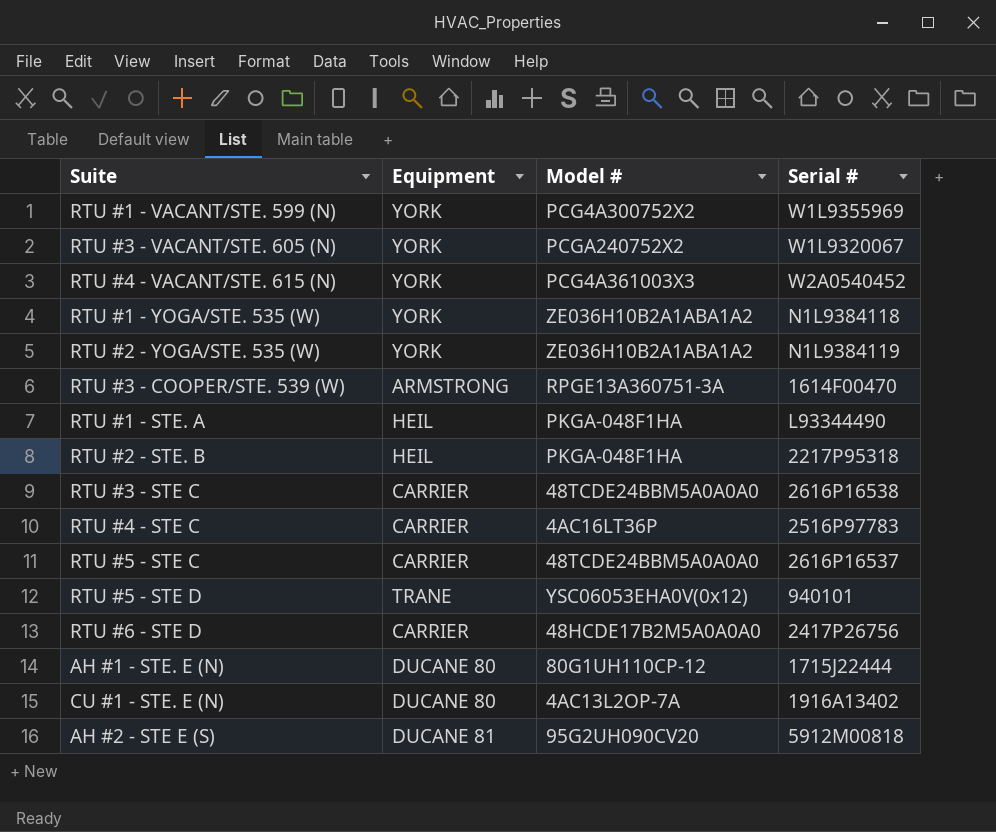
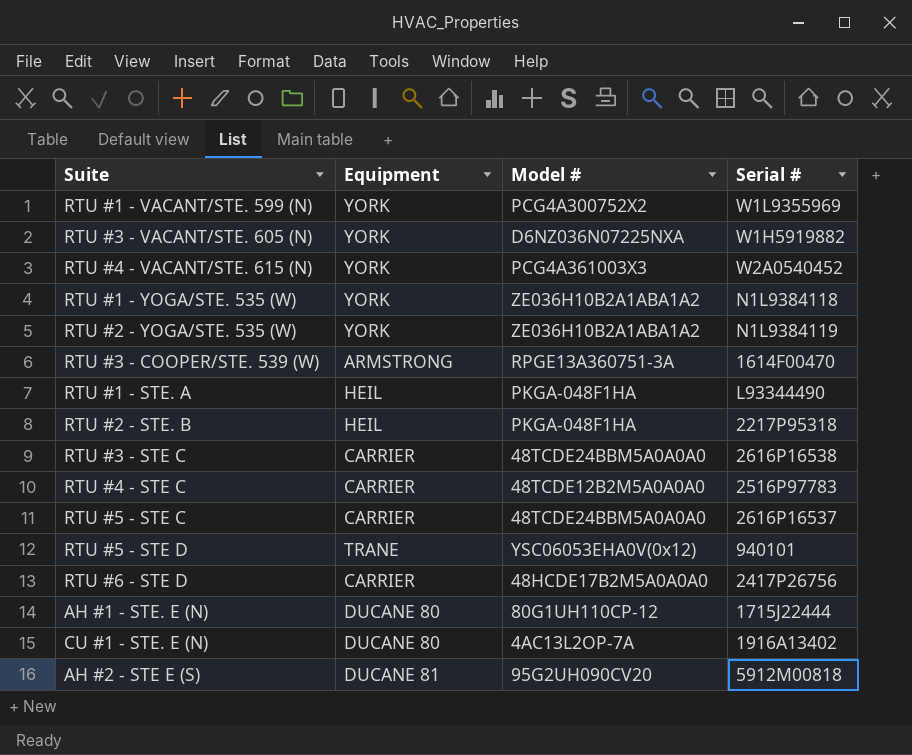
RTU #3 - VACANT/STE. 605 (N) | Model #: PCGA240752X2 -> D6NZ036N07225NXA
RTU #3 - VACANT/STE. 605 (N) | Serial #: W1L9320067 -> W1H5919882
RTU #4 - STE C | Model #: 4AC16LT36P -> 48TCDE12B2M5A0A0A0

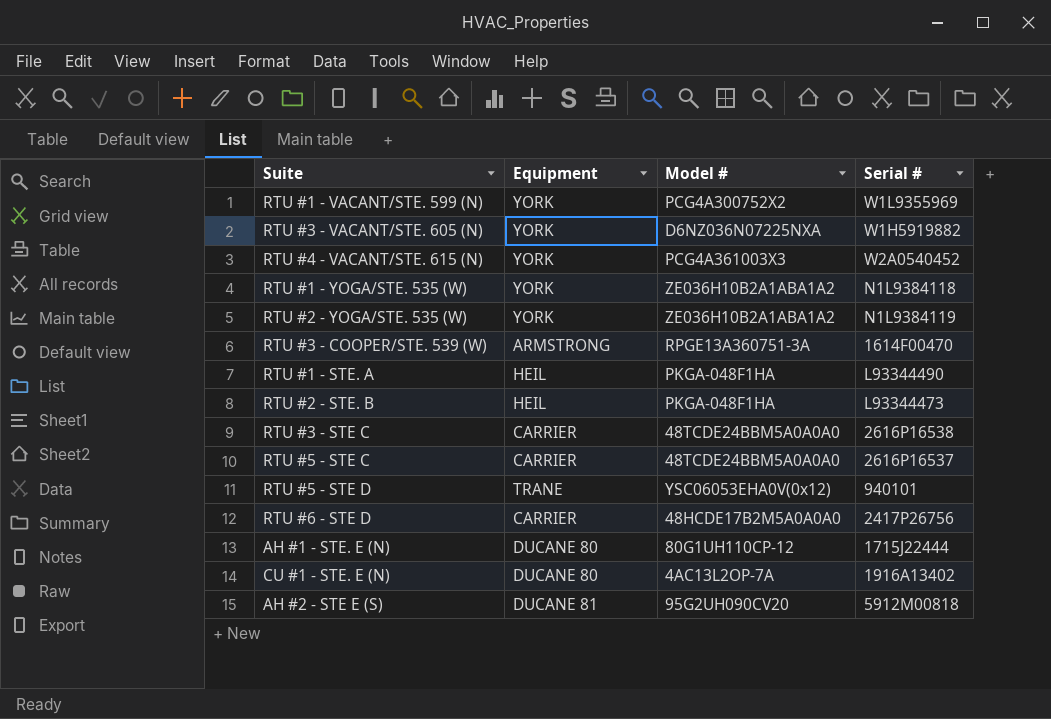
row RTU #4 - STE C: CARRIER | 48TCDE12B2M5A0A0A0 | 2516P97783 -> none
RTU #2 - STE. B | Serial #: 2217P95318 -> L93344473

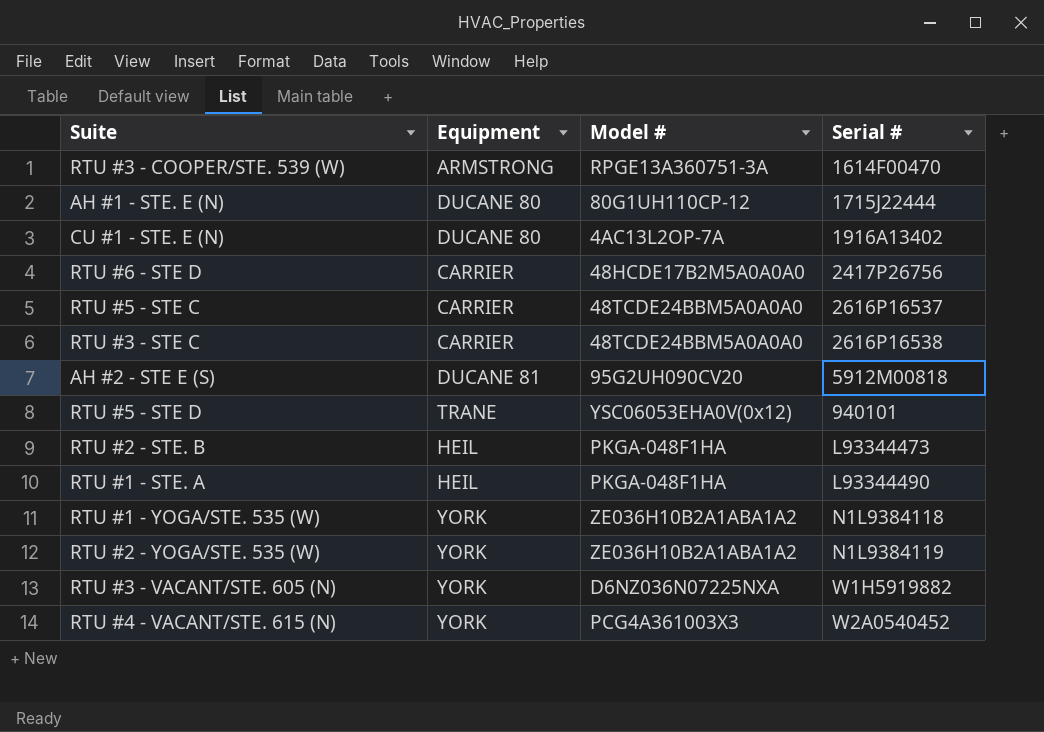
row order: none -> Serial # ascending
row RTU #1 - VACANT/STE. 599 (N): YORK | PCG4A300752X2 | W1L9355969 -> none

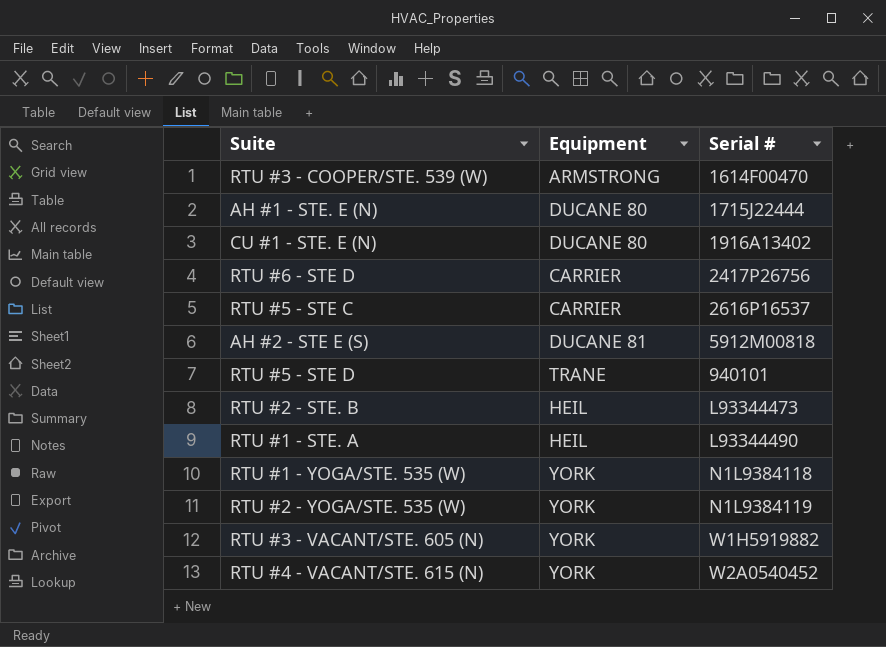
column Model # | position: 3 -> none
row RTU #3 - STE C: CARRIER | 48TCDE24BBM5A0A0A0 | 2616P16538 -> none

